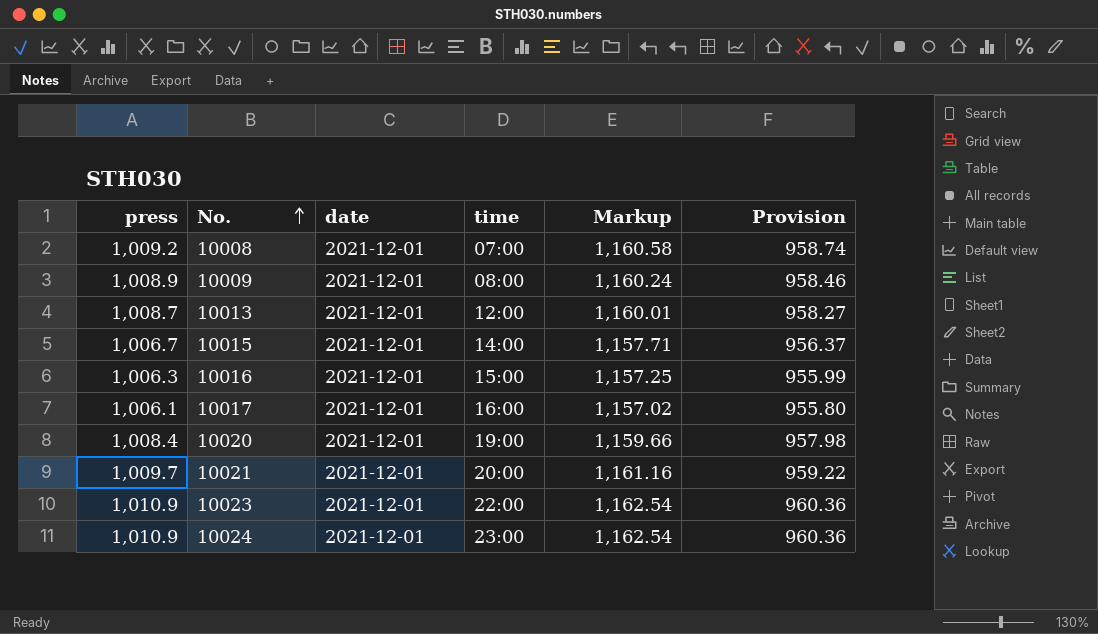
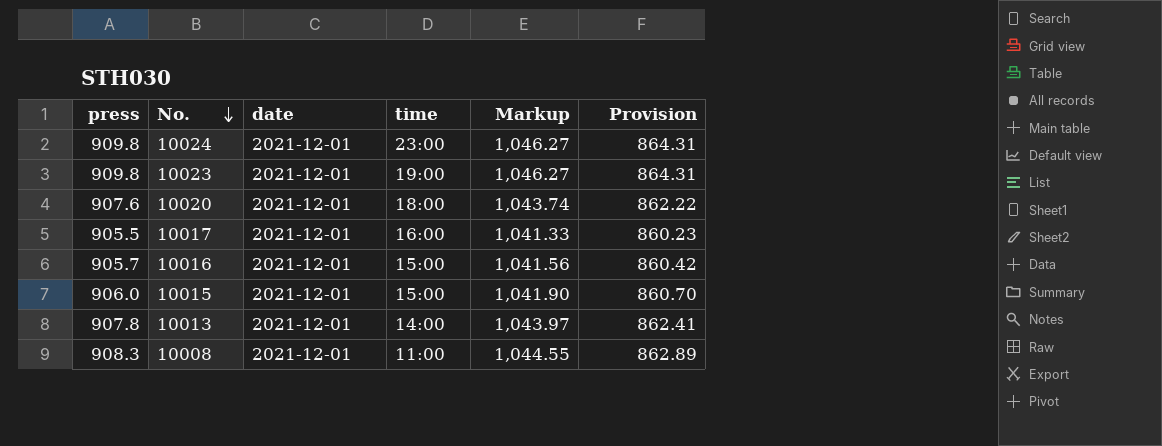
row order: No. ascending -> No. descending
row 10009: 1,008.9 | 2021-12-01 | 08:00 | 1,160.24 | 958.46 -> none
row 10021: 1,009.7 | 2021-12-01 | 20:00 | 1,161.16 | 959.22 -> none
10024 | press: 1,010.9 -> 909.8
10024 | Markup: 1,162.54 -> 1,046.27
10024 | Provision: 960.36 -> 864.31
10023 | press: 1,010.9 -> 909.8
10023 | time: 22:00 -> 19:00
10023 | Markup: 1,162.54 -> 1,046.27
10023 | Provision: 960.36 -> 864.31
10020 | press: 1,008.4 -> 907.6
10020 | time: 19:00 -> 18:00
10020 | Markup: 1,159.66 -> 1,043.74
10020 | Provision: 957.98 -> 862.22
10017 | press: 1,006.1 -> 905.5
10017 | Markup: 1,157.02 -> 1,041.33
10017 | Provision: 955.80 -> 860.23
10016 | press: 1,006.3 -> 905.7
10016 | Markup: 1,157.25 -> 1,041.56
10016 | Provision: 955.99 -> 860.42
10015 | press: 1,006.7 -> 906.0
10015 | time: 14:00 -> 15:00
10015 | Markup: 1,157.71 -> 1,041.90
10015 | Provision: 956.37 -> 860.70
10013 | press: 1,008.7 -> 907.8
10013 | time: 12:00 -> 14:00
10013 | Markup: 1,160.01 -> 1,043.97
10013 | Provision: 958.27 -> 862.41
10008 | press: 1,009.2 -> 908.3
10008 | time: 07:00 -> 11:00
10008 | Markup: 1,160.58 -> 1,044.55
10008 | Provision: 958.74 -> 862.89

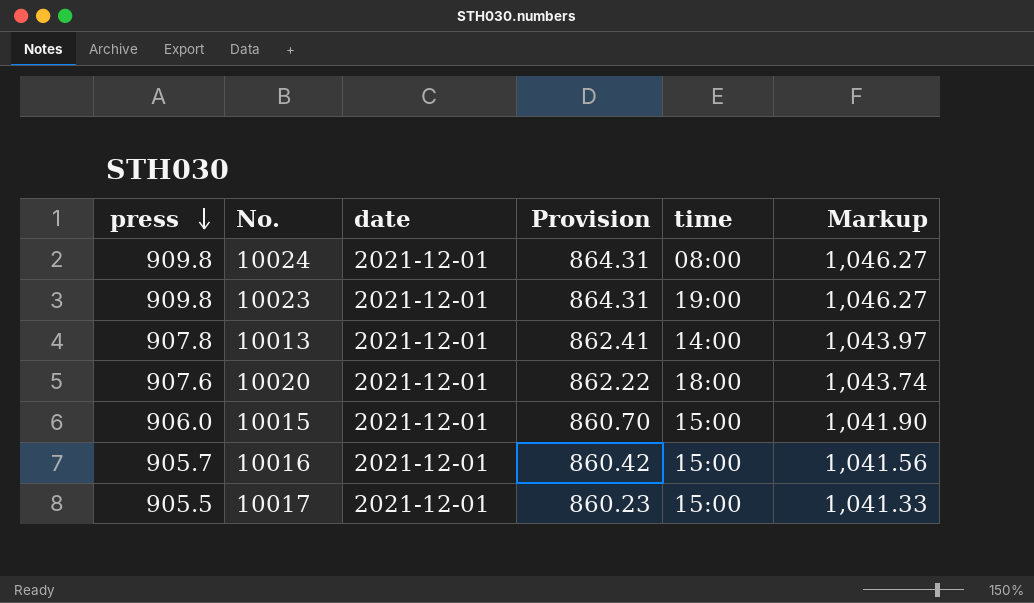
row order: No. descending -> press descending
column Provision | position: 6 -> 4
row 10008: 908.3 | 2021-12-01 | 11:00 | 1,044.55 | 862.89 -> none
10024 | time: 23:00 -> 08:00
10017 | time: 16:00 -> 15:00

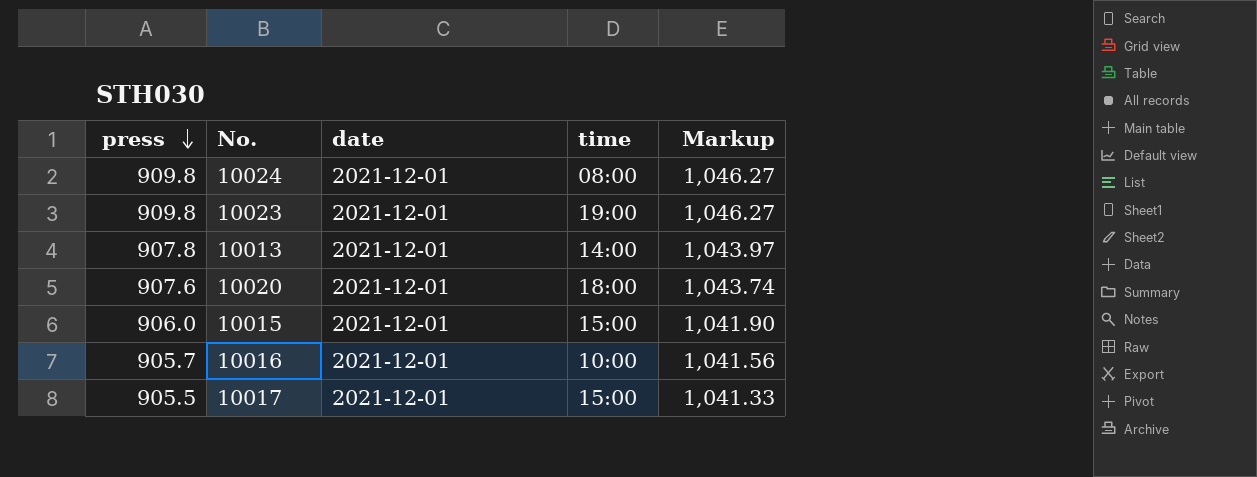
column Provision | formula: [press] * 0.95 -> none
10016 | time: 15:00 -> 10:00

